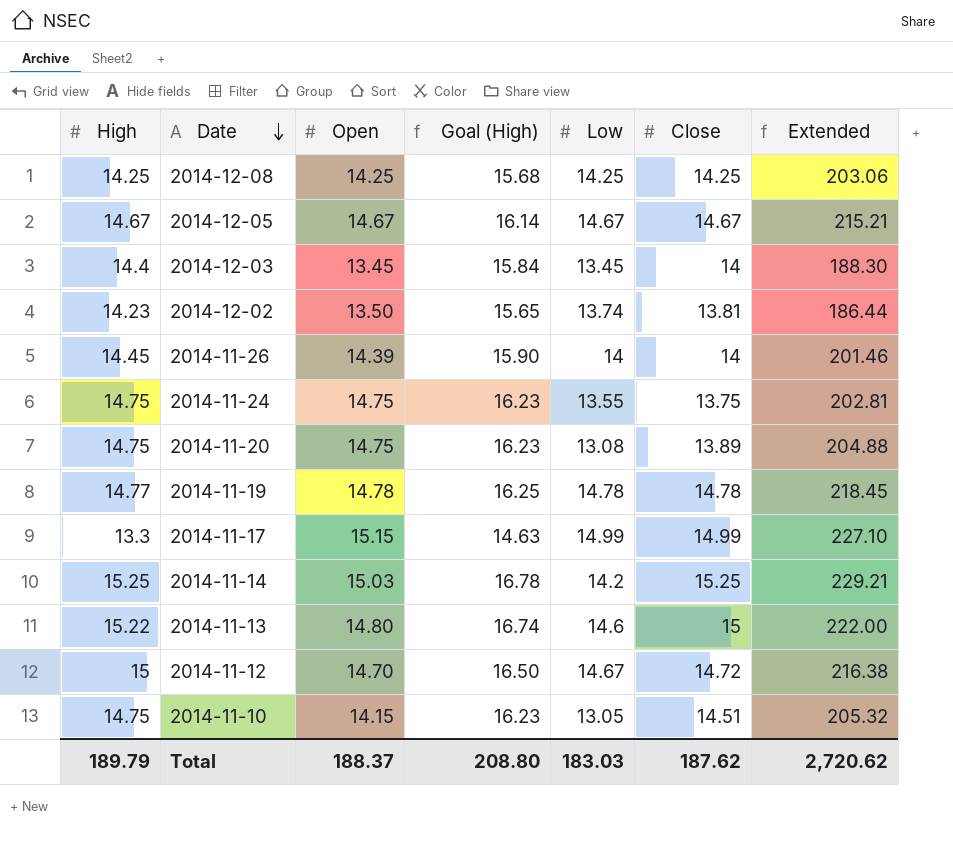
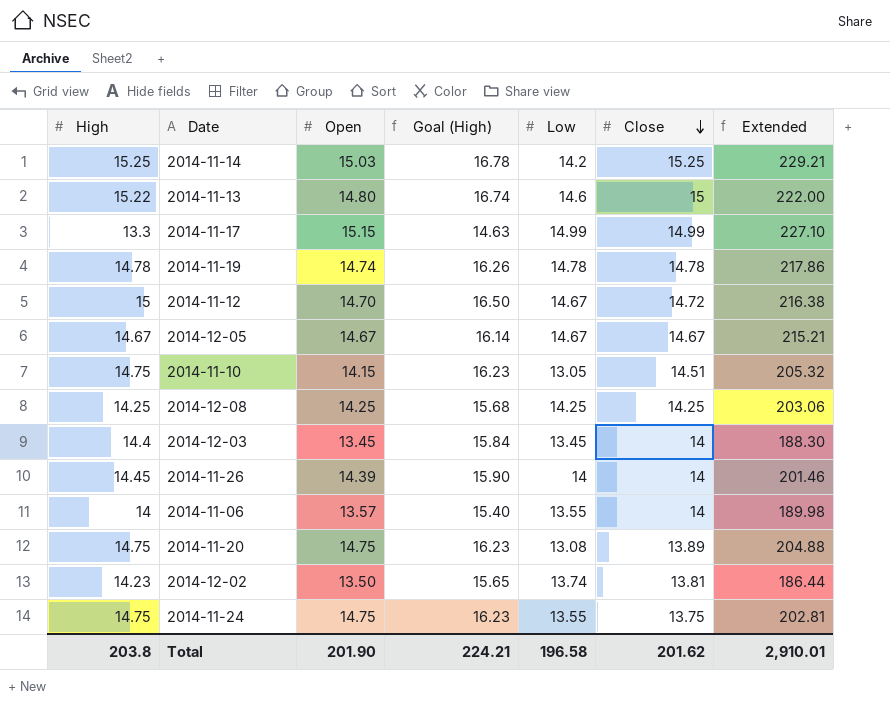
row order: Date descending -> Close descending
2014-11-19 | High: 14.77 -> 14.78
2014-11-19 | Open: 14.78 -> 14.74
2014-11-19 | Goal (High): 16.25 -> 16.26
2014-11-19 | Extended: 218.45 -> 217.86
row 2014-11-06: none -> 14 | 13.57 | 15.40 | 13.55 | 14 | 189.98
Total | High: 189.79 -> 203.8
Total | Open: 188.37 -> 201.90
Total | Goal (High): 208.80 -> 224.21
Total | Low: 183.03 -> 196.58
Total | Close: 187.62 -> 201.62
Total | Extended: 2,720.62 -> 2,910.01

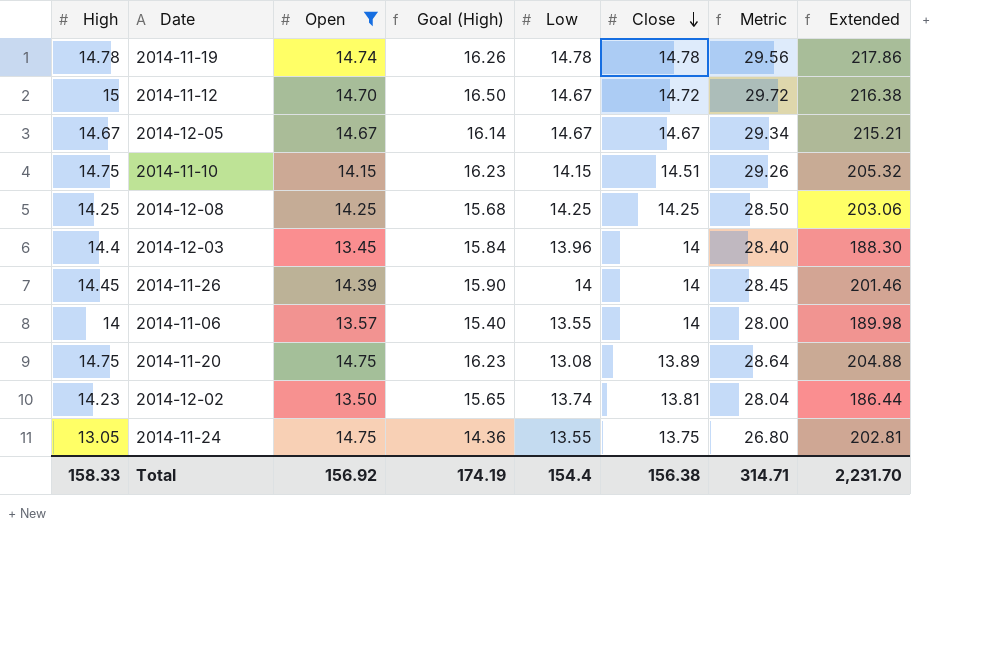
filter: none -> Open <= 14.75
column Metric | formula: none -> [High] + [Close]
2014-11-10 | Low: 13.05 -> 14.15
2014-12-03 | Low: 13.45 -> 13.96
2014-11-24 | High: 14.75 -> 13.05
2014-11-24 | Goal (High): 16.23 -> 14.36
Total | High: 203.8 -> 158.33
Total | Open: 201.90 -> 156.92
Total | Goal (High): 224.21 -> 174.19
Total | Low: 196.58 -> 154.4
Total | Close: 201.62 -> 156.38
Total | Extended: 2,910.01 -> 2,231.70

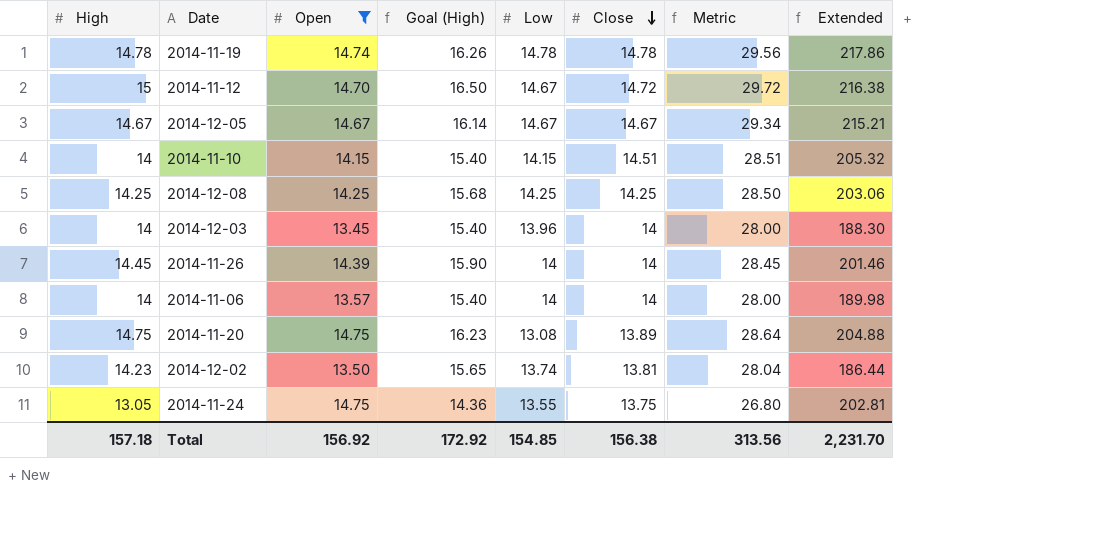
2014-11-10 | High: 14.75 -> 14
2014-11-10 | Goal (High): 16.23 -> 15.40
2014-11-10 | Metric: 29.26 -> 28.51
2014-12-03 | High: 14.4 -> 14
2014-12-03 | Goal (High): 15.84 -> 15.40
2014-12-03 | Metric: 28.40 -> 28.00
2014-11-06 | Low: 13.55 -> 14
Total | High: 158.33 -> 157.18
Total | Goal (High): 174.19 -> 172.92
Total | Low: 154.4 -> 154.85
Total | Metric: 314.71 -> 313.56

